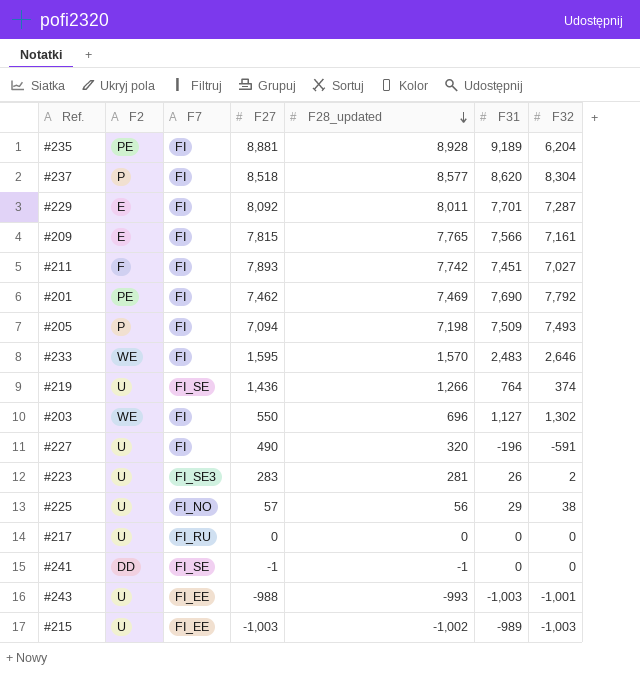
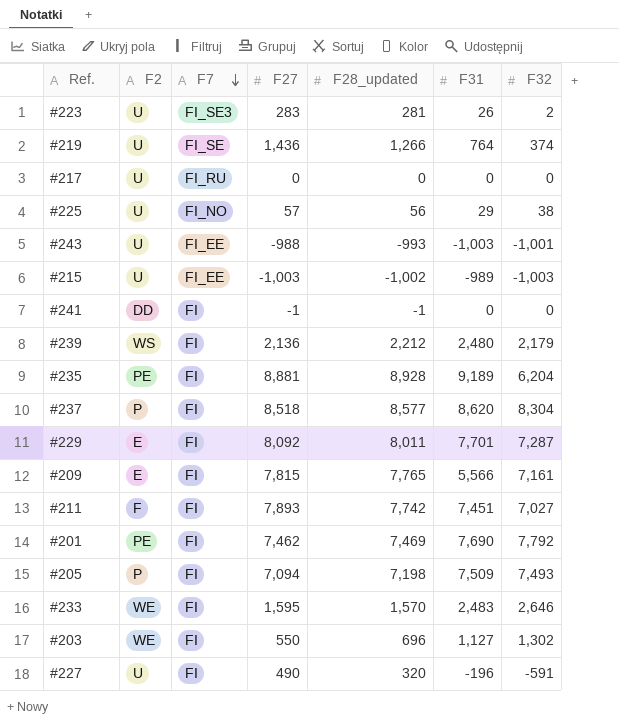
row order: F28_updated descending -> F7 descending
#241 | F7: FI_SE -> FI
row #239: none -> WS | FI | 2,136 | 2,212 | 2,480 | 2,179
#209 | F31: 7,566 -> 5,566

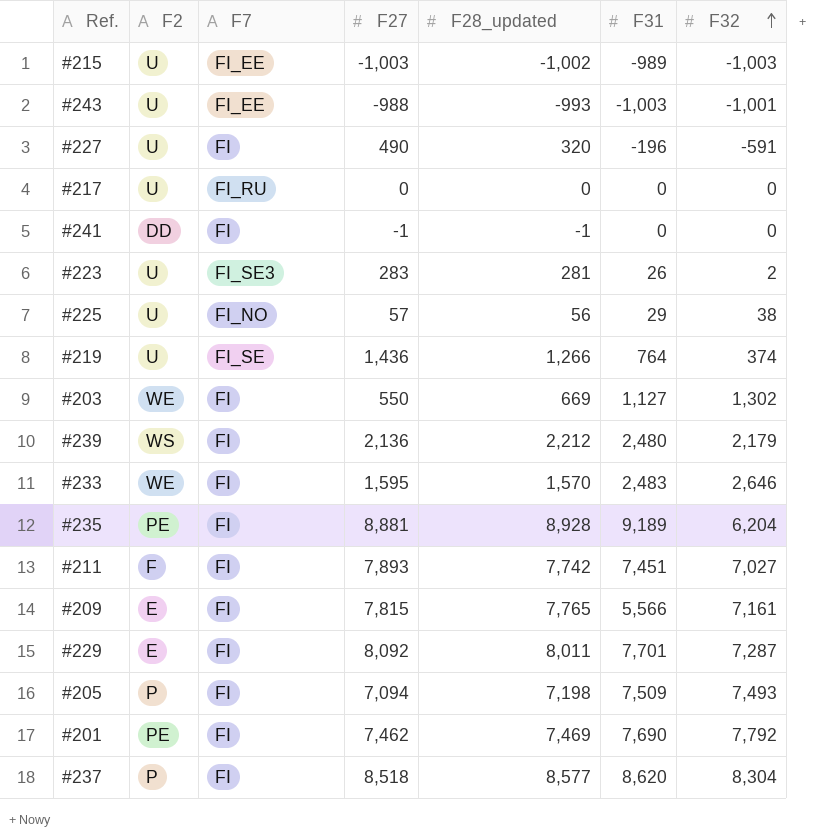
row order: F7 descending -> F32 ascending
#203 | F28_updated: 696 -> 669

